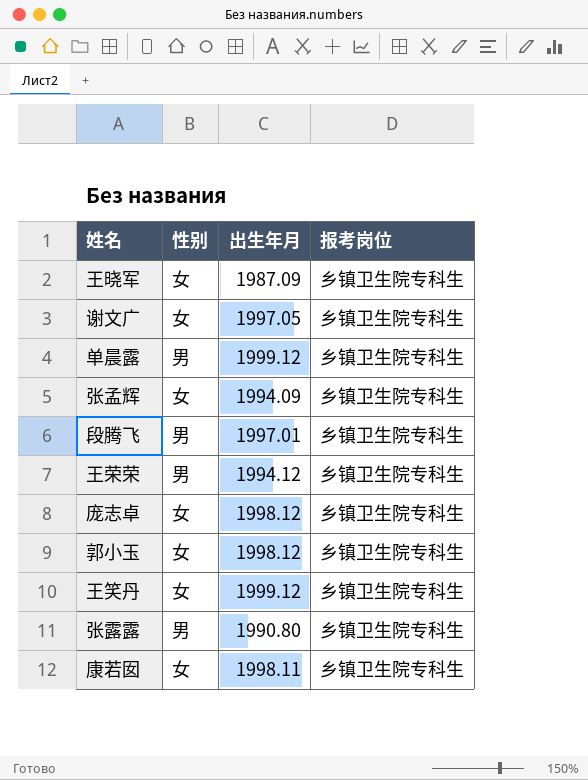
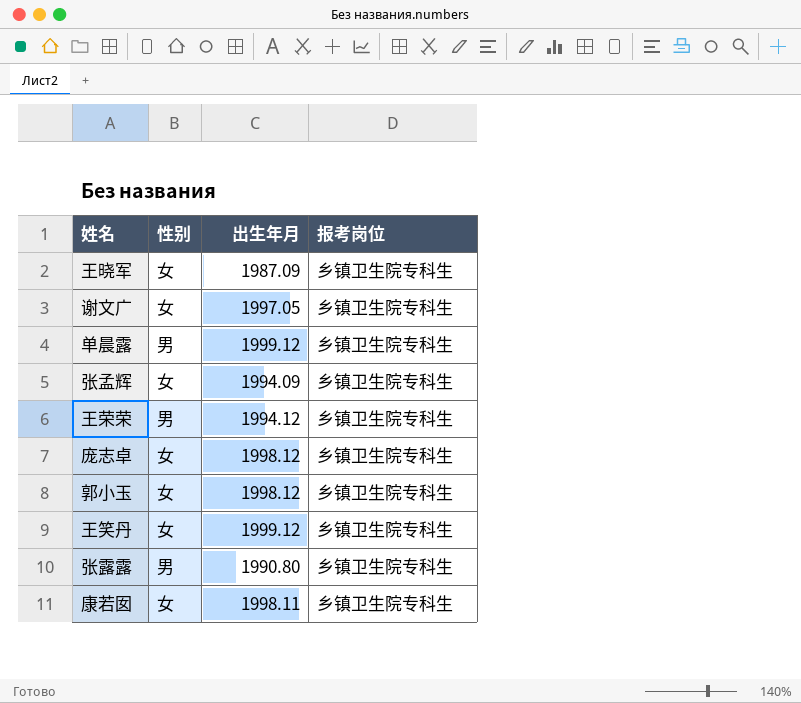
row 段腾飞: 男 | 1997.01 | 乡镇卫生院专科生 -> none

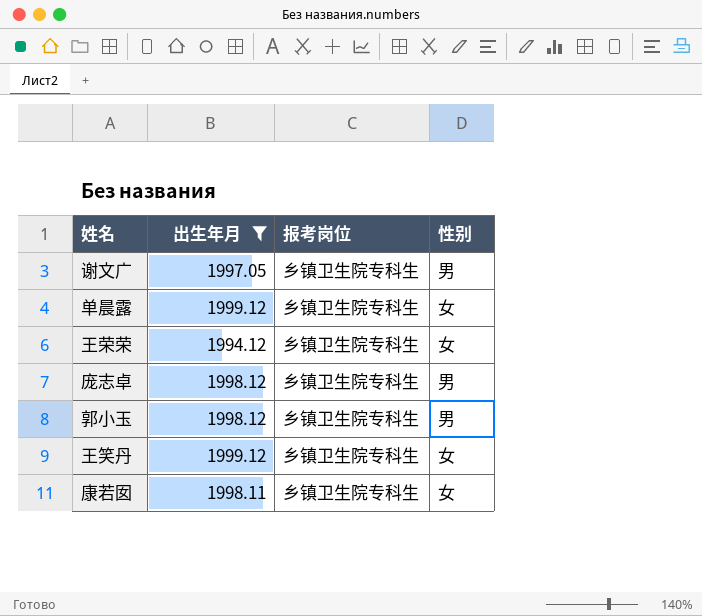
filter: none -> 出生年月 >= 1994.12
column 性别 | position: 2 -> 4
谢文广 | 性别: 女 -> 男
单晨露 | 性别: 男 -> 女
王荣荣 | 性别: 男 -> 女
庞志卓 | 性别: 女 -> 男
郭小玉 | 性别: 女 -> 男

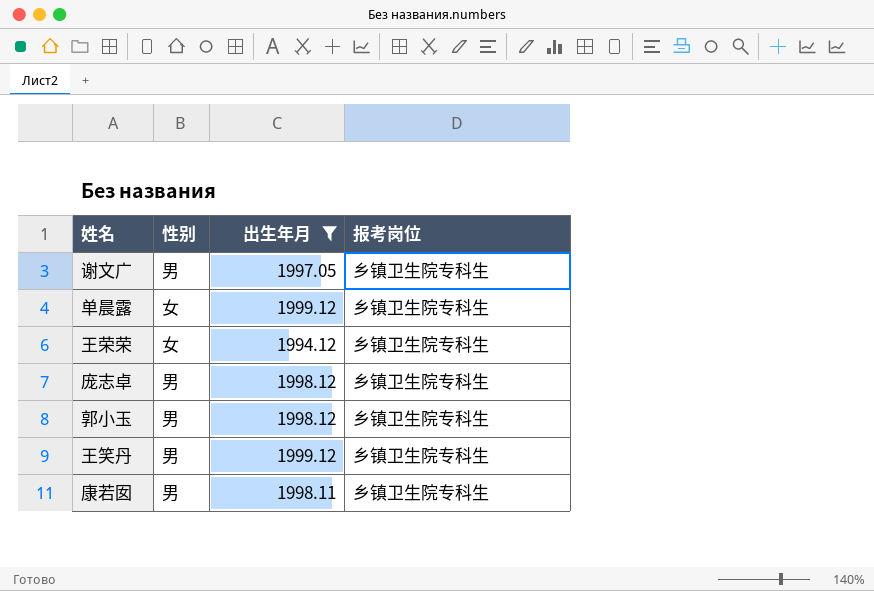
column 性别 | position: 4 -> 2
王笑丹 | 性别: 女 -> 男
康若囡 | 性别: 女 -> 男

